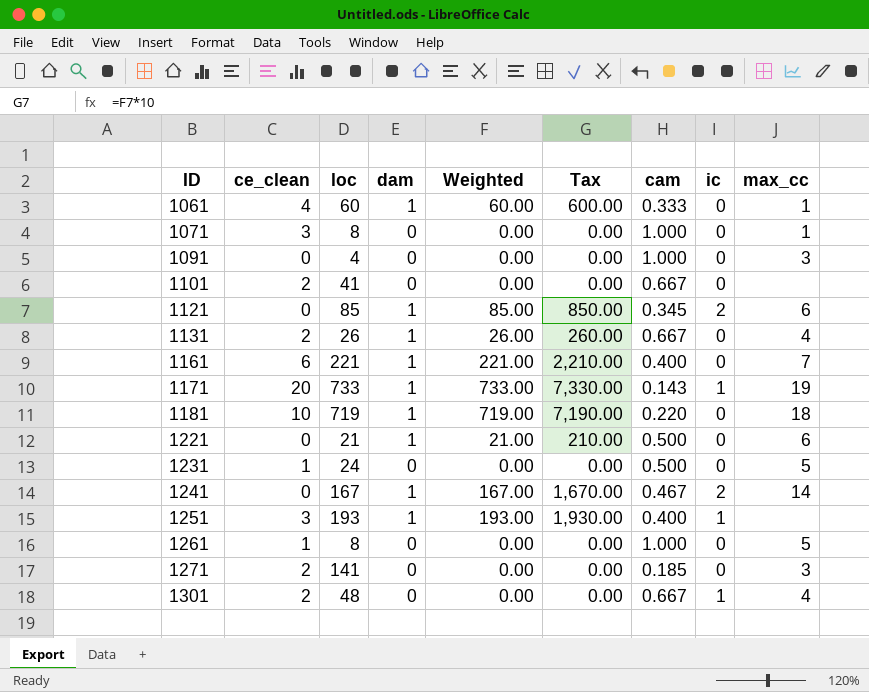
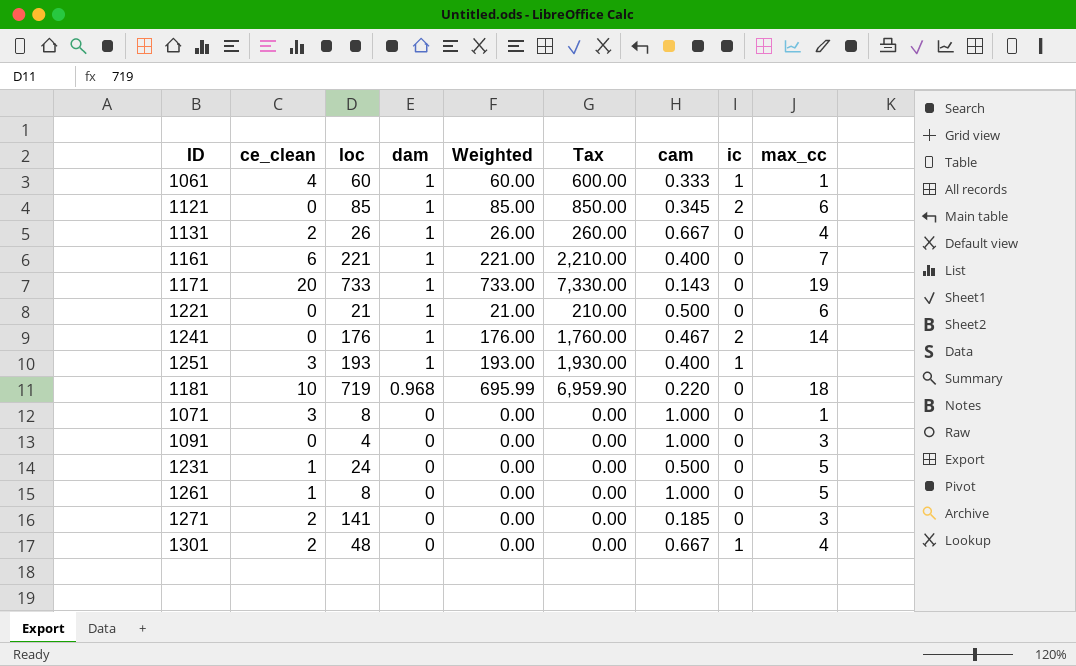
row order: ID ascending -> dam descending
row 1101: 2 | 41 | 0 | 0.00 | 0.00 | 0.667 | 0 | none -> none
1061 | ic: 0 -> 1
1171 | ic: 1 -> 0
1241 | loc: 167 -> 176
1241 | Weighted: 167.00 -> 176.00
1241 | Tax: 1,670.00 -> 1,760.00
1181 | dam: 1 -> 0.968
1181 | Weighted: 719.00 -> 695.99
1181 | Tax: 7,190.00 -> 6,959.90

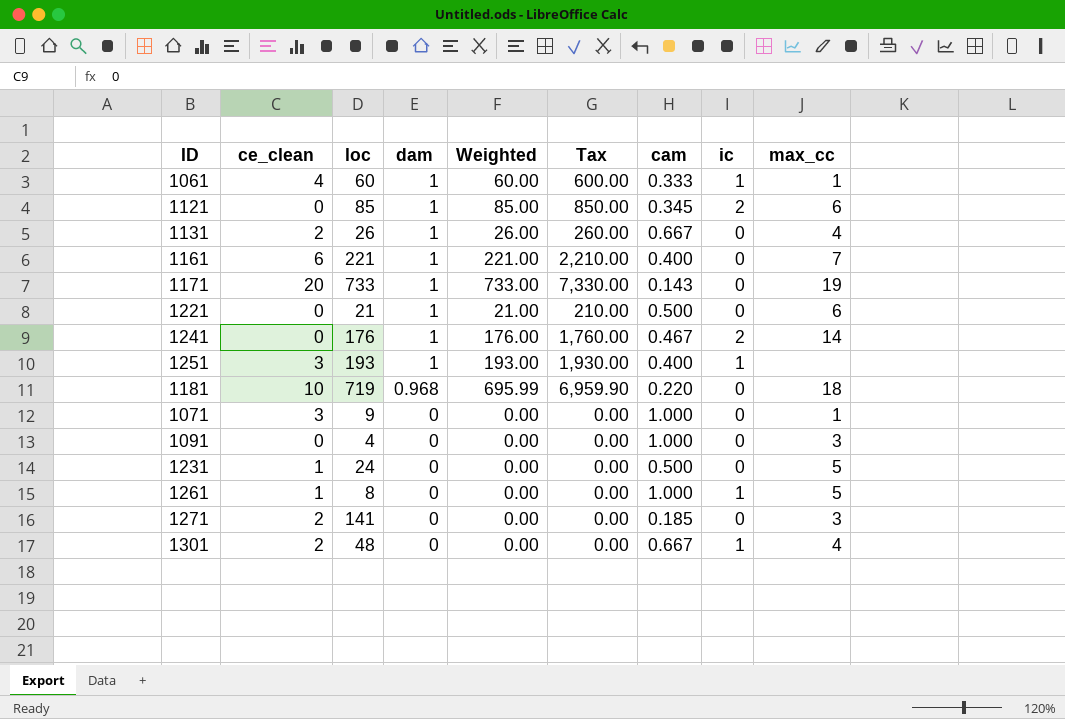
1071 | loc: 8 -> 9
1261 | ic: 0 -> 1

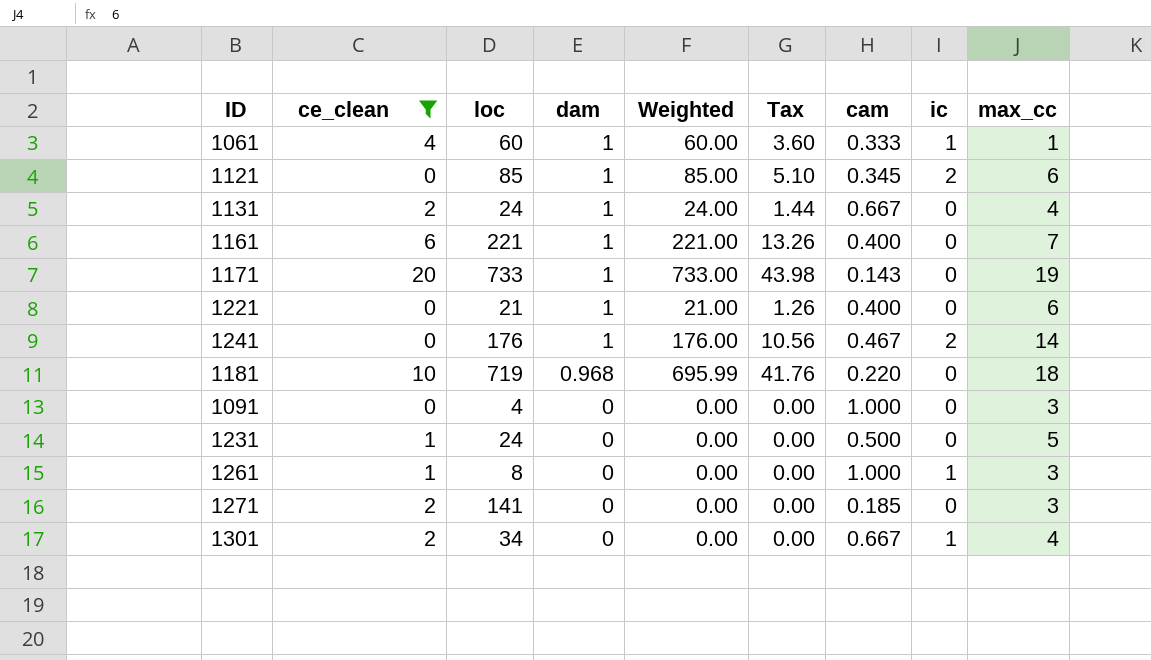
filter: none -> ce_clean != 3
column Tax | formula: [Weighted] * 10 -> [Weighted] * 0.06
1131 | loc: 26 -> 24
1131 | Weighted: 26.00 -> 24.00
1221 | cam: 0.500 -> 0.400
1261 | max_cc: 5 -> 3
1301 | loc: 48 -> 34

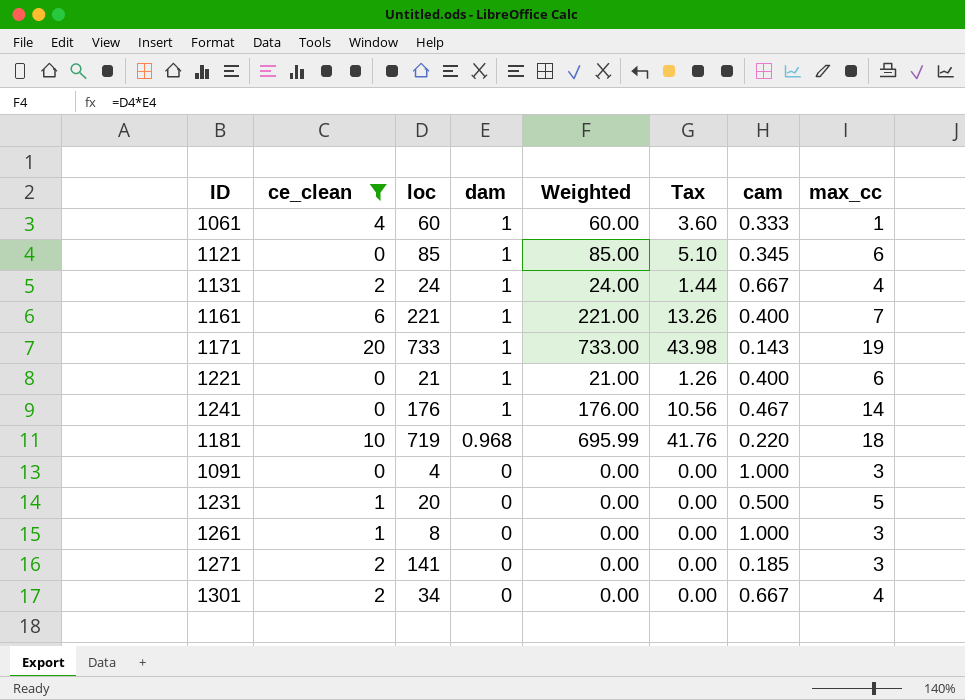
column ic | position: 8 -> none
1231 | loc: 24 -> 20

